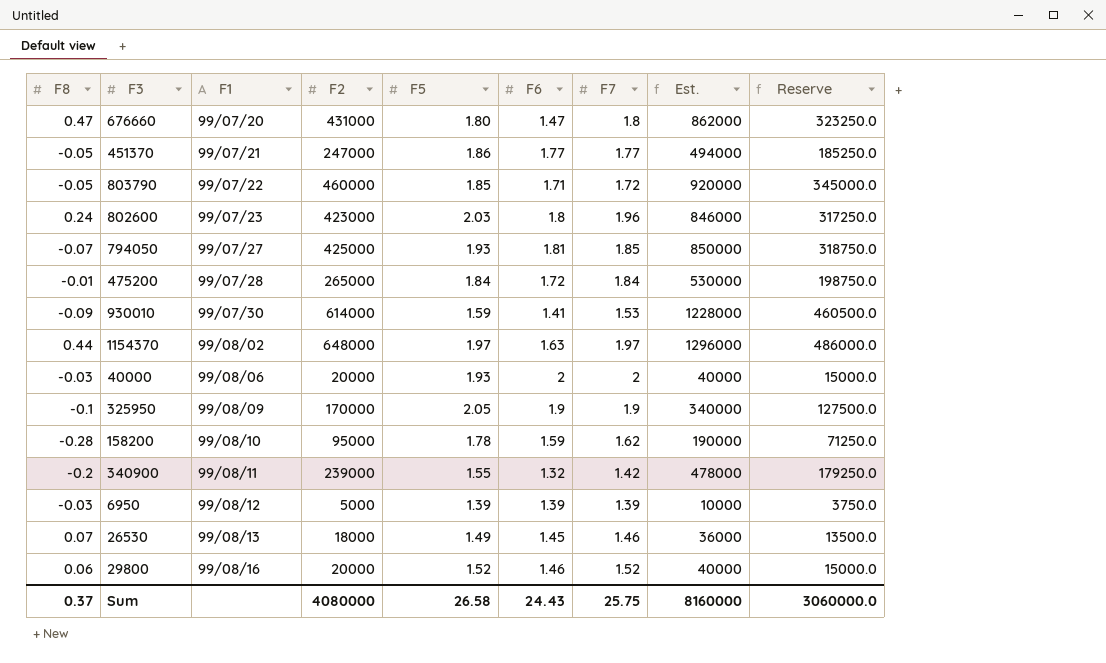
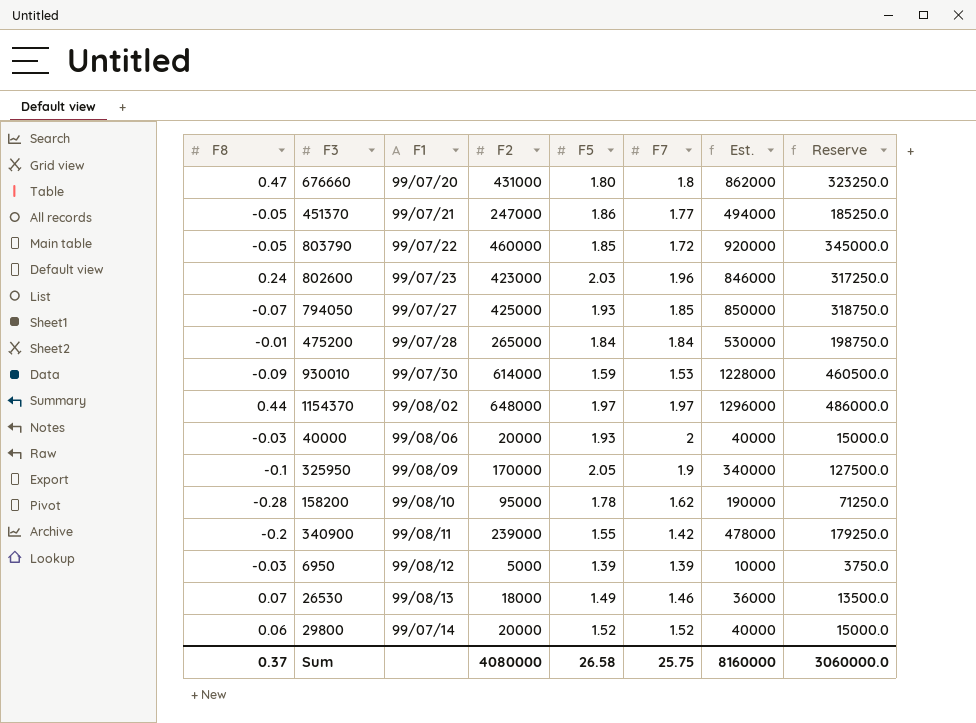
column F6 | position: 6 -> none
29800 | F1: 99/08/16 -> 99/07/14

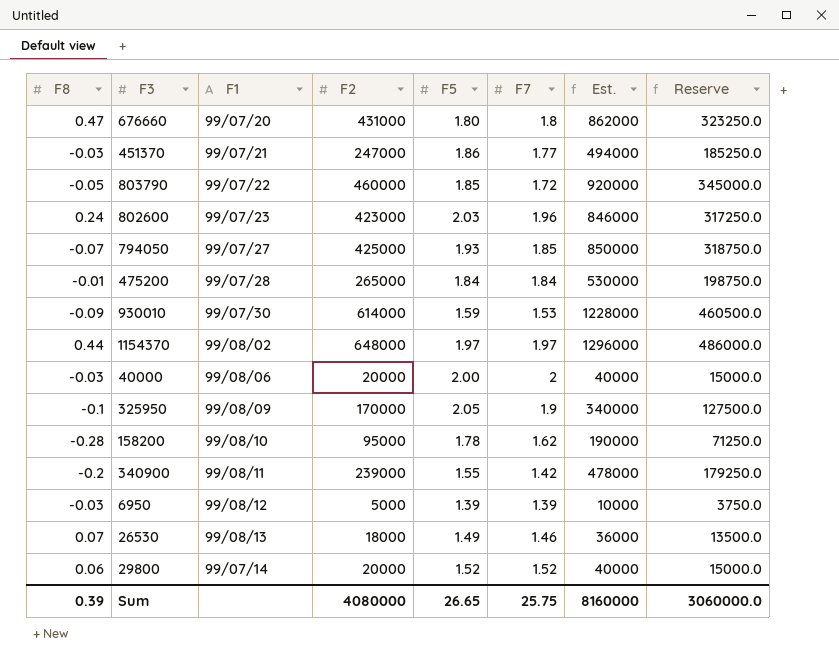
451370 | F8: -0.05 -> -0.03
40000 | F5: 1.93 -> 2.00
Sum | F8: 0.37 -> 0.39
Sum | F5: 26.58 -> 26.65

